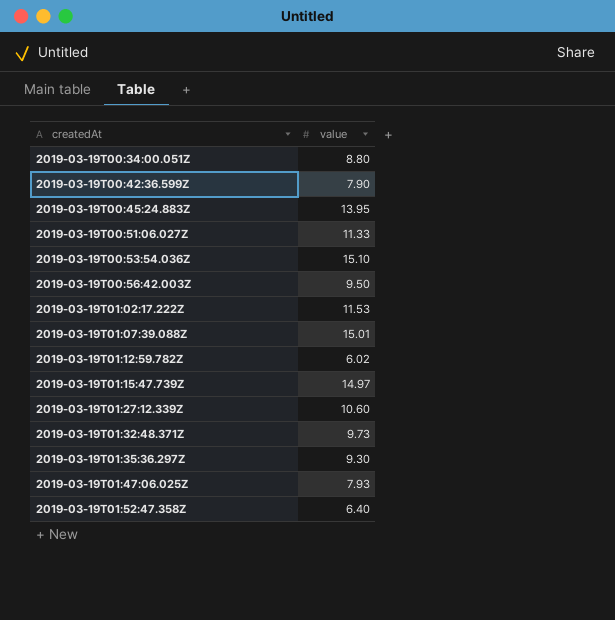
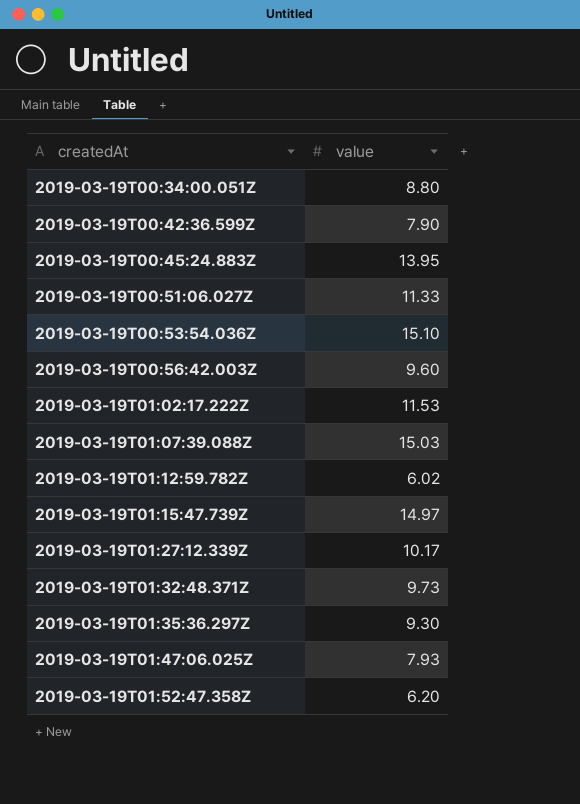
2019-03-19T00:56:42.003Z | value: 9.50 -> 9.60
2019-03-19T01:07:39.088Z | value: 15.01 -> 15.03
2019-03-19T01:27:12.339Z | value: 10.60 -> 10.17
2019-03-19T01:52:47.358Z | value: 6.40 -> 6.20

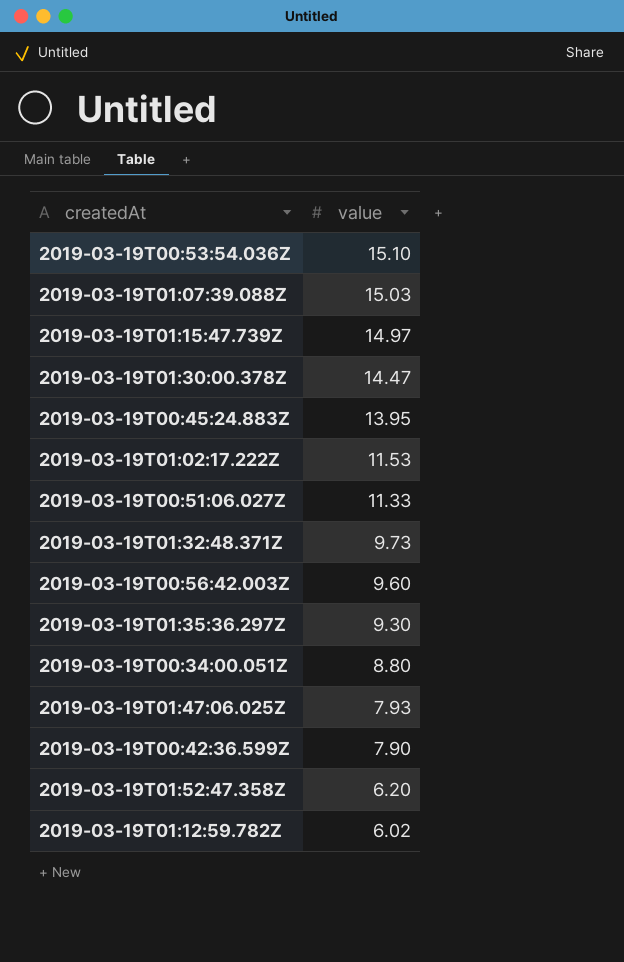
row order: createdAt ascending -> value descending
row 2019-03-19T01:27:12.339Z: 10.17 -> none
row 2019-03-19T01:30:00.378Z: none -> 14.47

